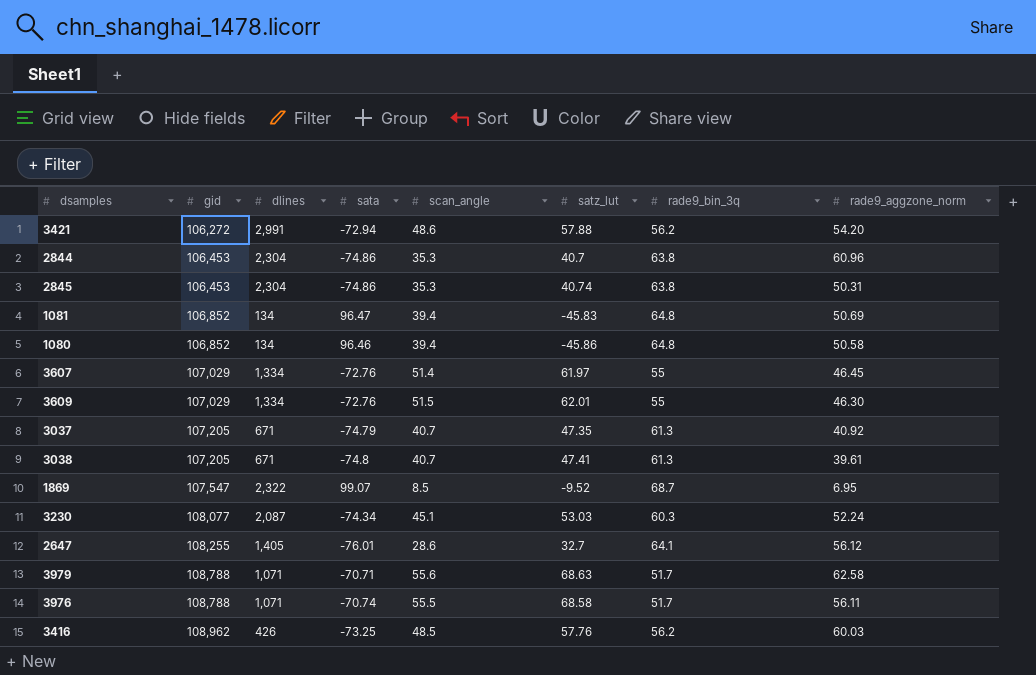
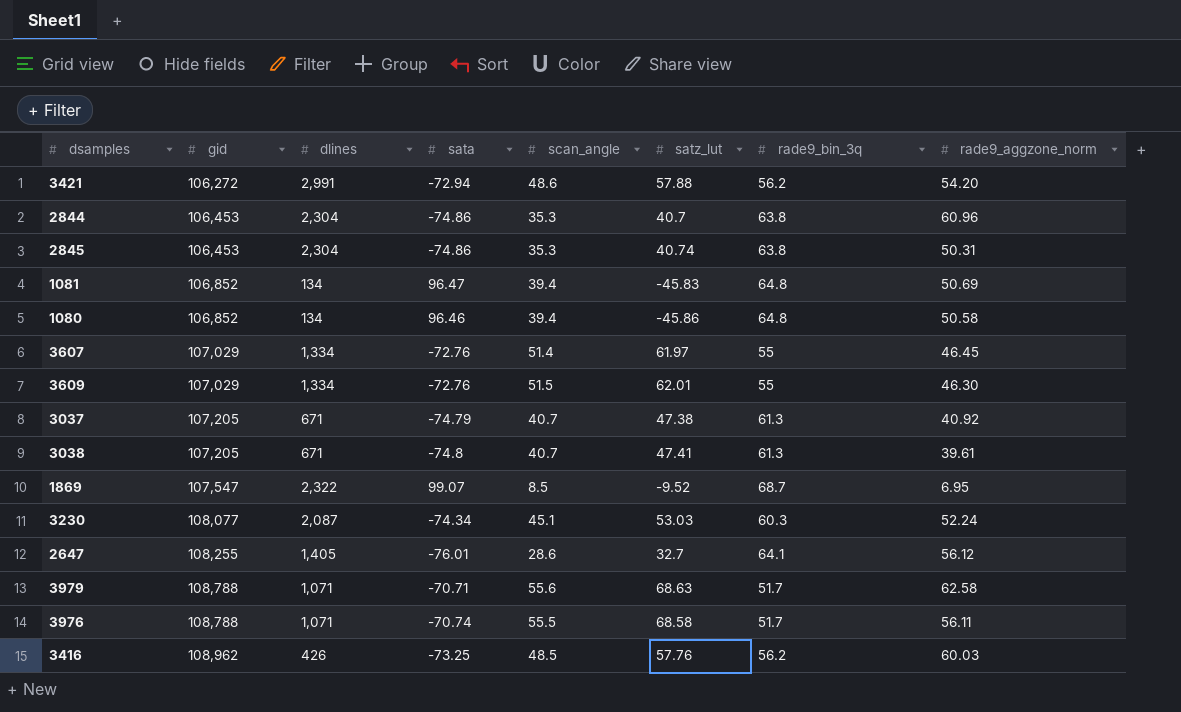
3037 | satz_lut: 47.35 -> 47.38

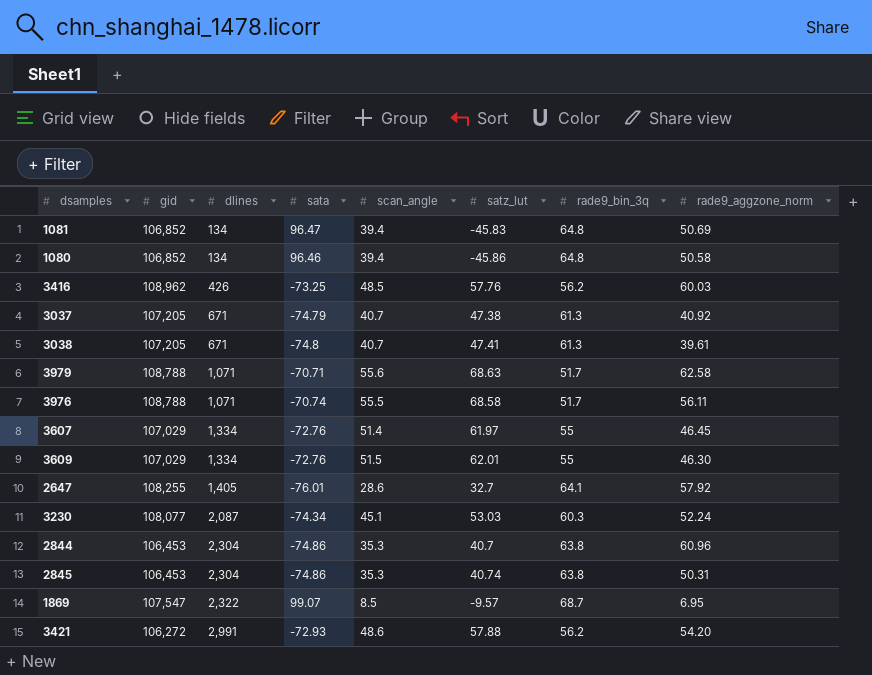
row order: gid ascending -> dlines ascending
2647 | rade9_aggzone_norm: 56.12 -> 57.92
1869 | satz_lut: -9.52 -> -9.57
3421 | sata: -72.94 -> -72.93

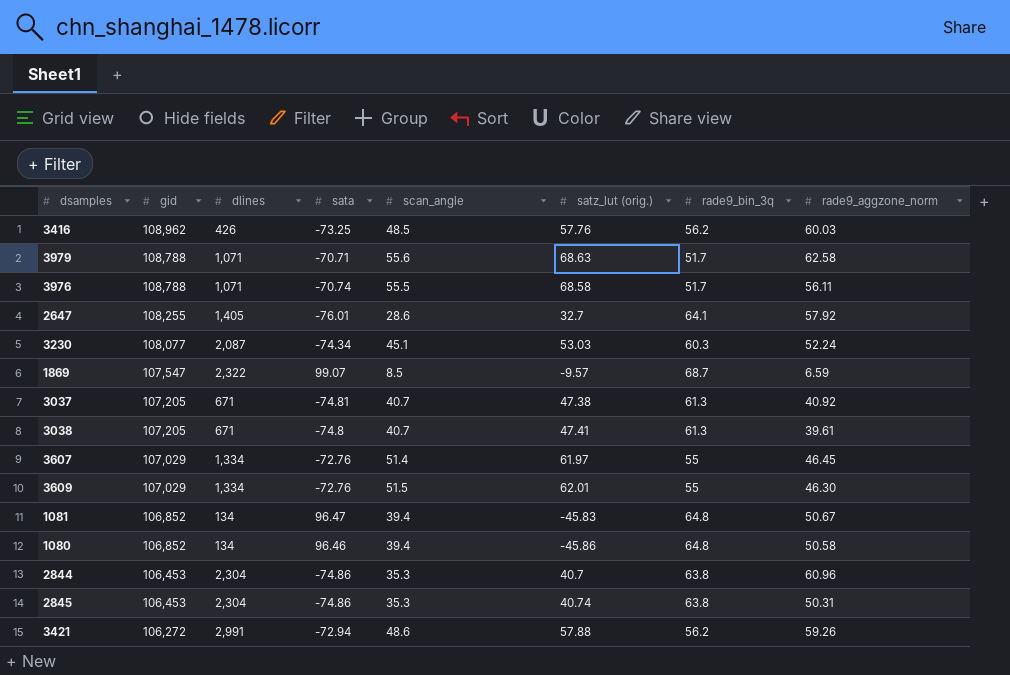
row order: dlines ascending -> gid descending
column name: satz_lut -> satz_lut (orig.)
1869 | rade9_aggzone_norm: 6.95 -> 6.59
3037 | sata: -74.79 -> -74.81
1081 | rade9_aggzone_norm: 50.69 -> 50.67
3421 | sata: -72.93 -> -72.94
3421 | rade9_aggzone_norm: 54.20 -> 59.26

